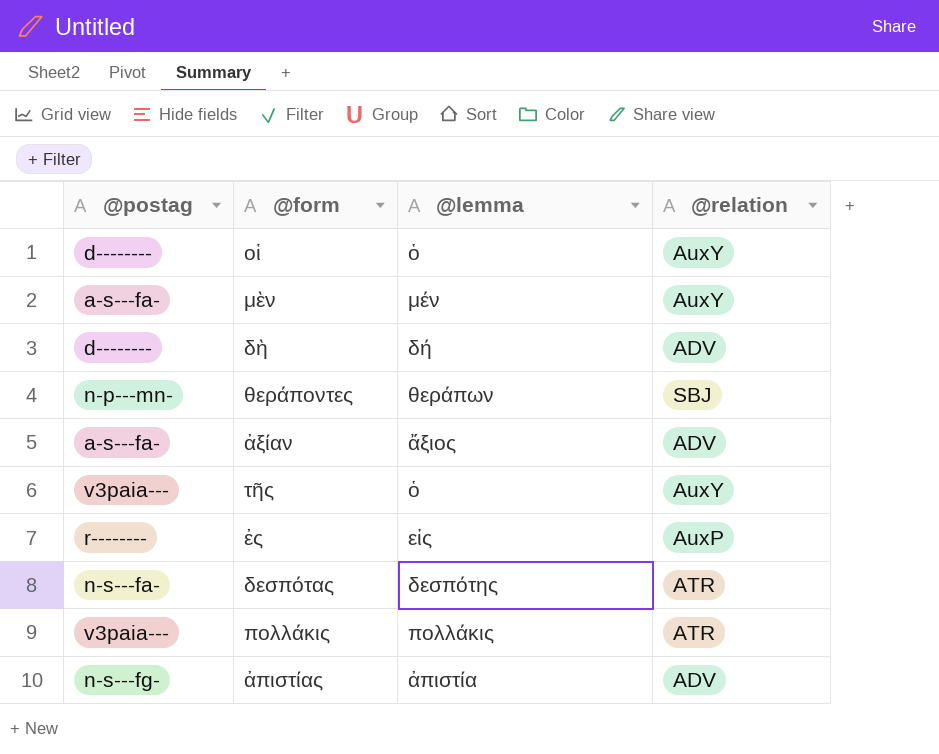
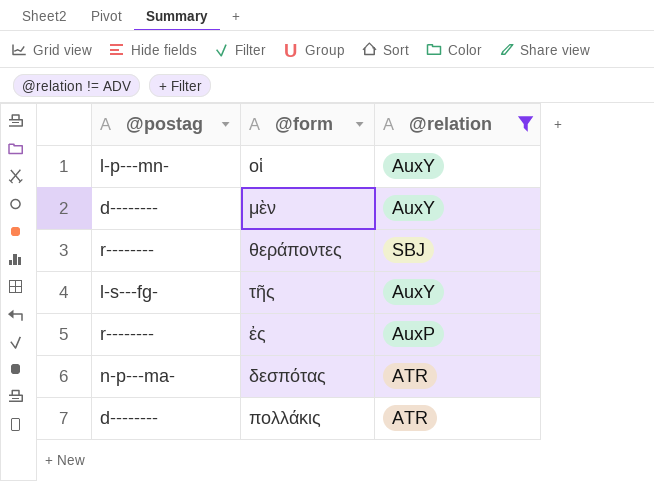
filter: none -> @relation != ADV
column @lemma | position: 3 -> none
οἱ | @postag: d-------- -> l-p---mn-
μὲν | @postag: a-s---fa- -> d--------
θεράποντες | @postag: n-p---mn- -> r--------
τῆς | @postag: v3paia--- -> l-s---fg-
δεσπότας | @postag: n-s---fa- -> n-p---ma-
πολλάκις | @postag: v3paia--- -> d--------

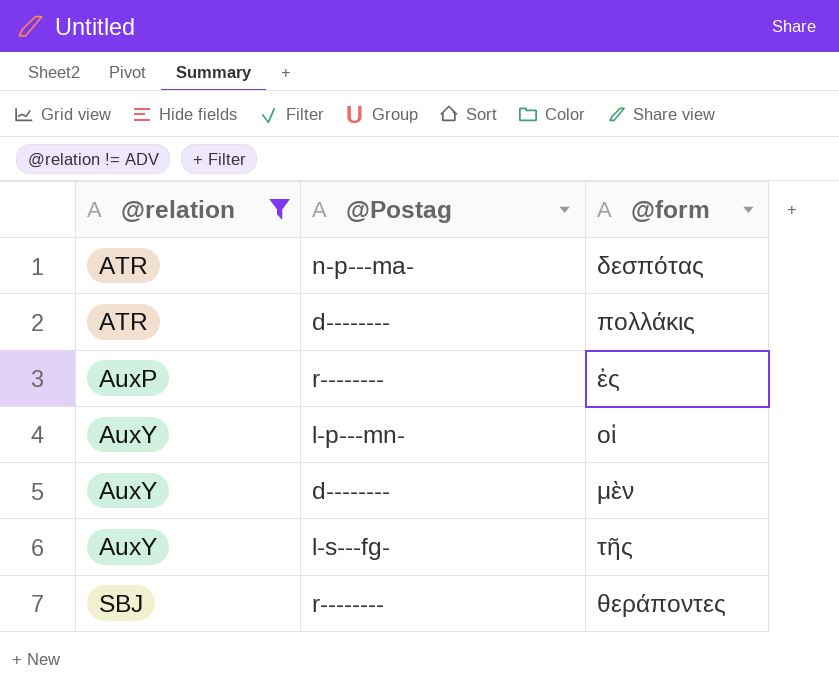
row order: none -> @relation ascending
column @relation | position: 3 -> 1
column name: @postag -> @Postag

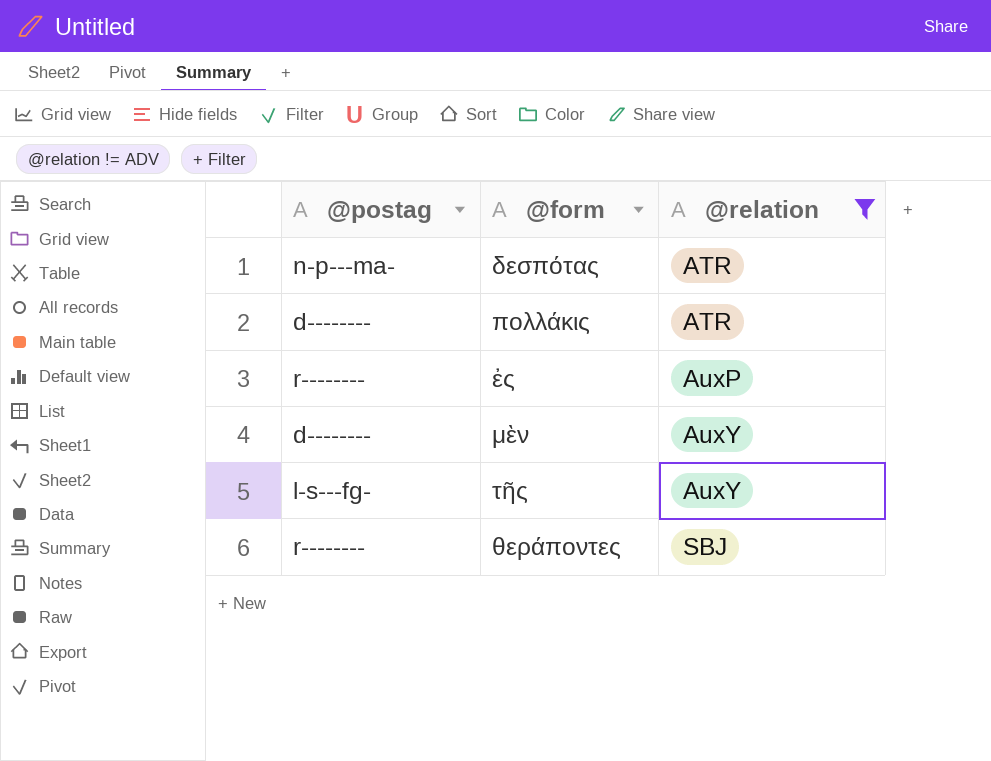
column name: @Postag -> @postag
column @relation | position: 1 -> 3
row οἱ: AuxY | l-p---mn- -> none

